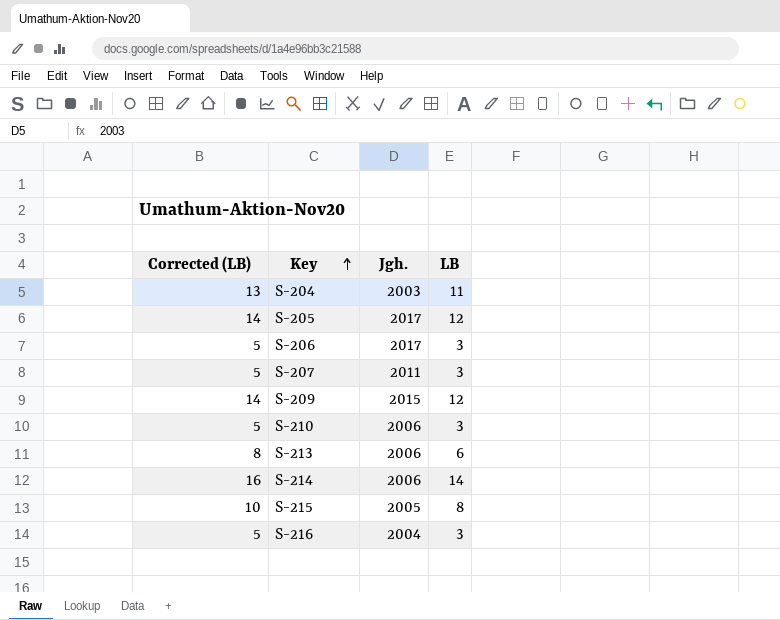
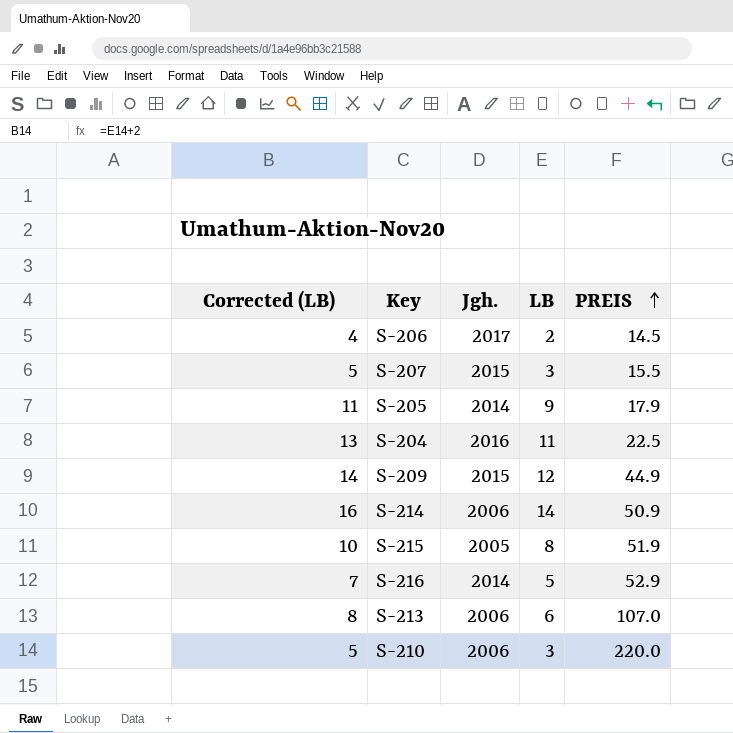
row order: Key ascending -> PREIS ascending
column PREIS | position: none -> 5
S-206 | Corrected (LB): 5 -> 4
S-206 | LB: 3 -> 2
S-207 | Jgh.: 2011 -> 2015
S-205 | Corrected (LB): 14 -> 11
S-205 | Jgh.: 2017 -> 2014
S-205 | LB: 12 -> 9
S-204 | Jgh.: 2003 -> 2016
S-216 | Corrected (LB): 5 -> 7
S-216 | Jgh.: 2004 -> 2014
S-216 | LB: 3 -> 5

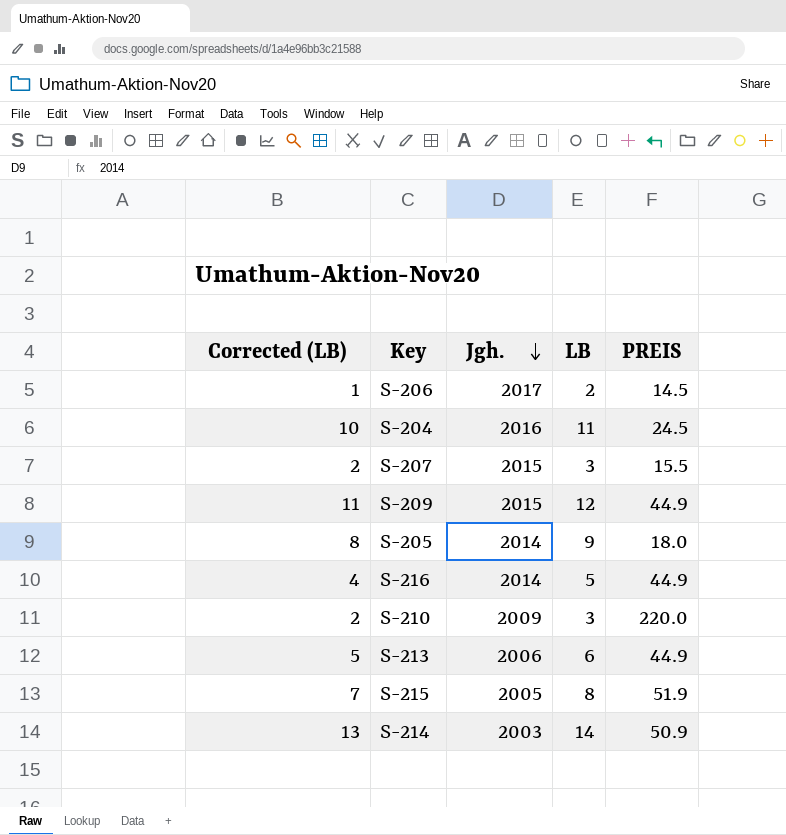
row order: PREIS ascending -> Jgh. descending
column Corrected (LB) | formula: [LB] + 2 -> [LB] - 1
S-204 | PREIS: 22.5 -> 24.5
S-205 | PREIS: 17.9 -> 18.0
S-216 | PREIS: 52.9 -> 44.9
S-210 | Jgh.: 2006 -> 2009
S-213 | PREIS: 107.0 -> 44.9
S-214 | Jgh.: 2006 -> 2003

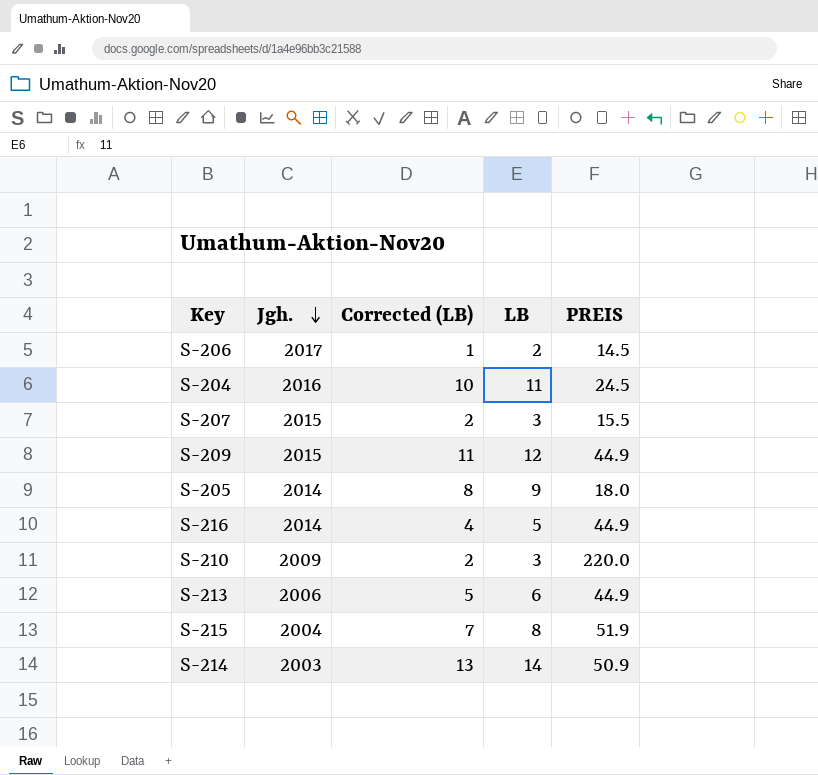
column Corrected (LB) | position: 1 -> 3
S-215 | Jgh.: 2005 -> 2004

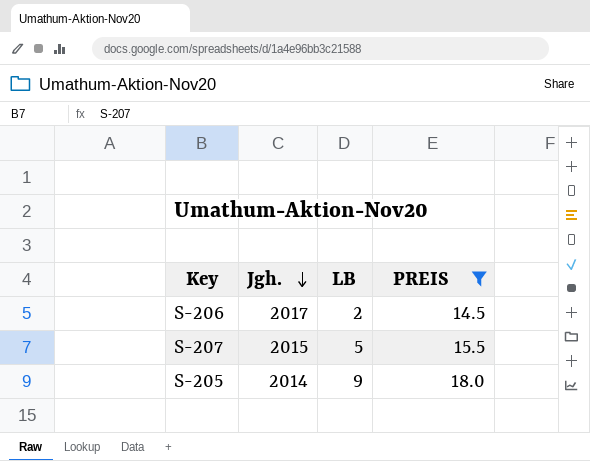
filter: none -> PREIS <= 18.0
column Corrected (LB) | formula: [LB] - 1 -> none
S-207 | LB: 3 -> 5

